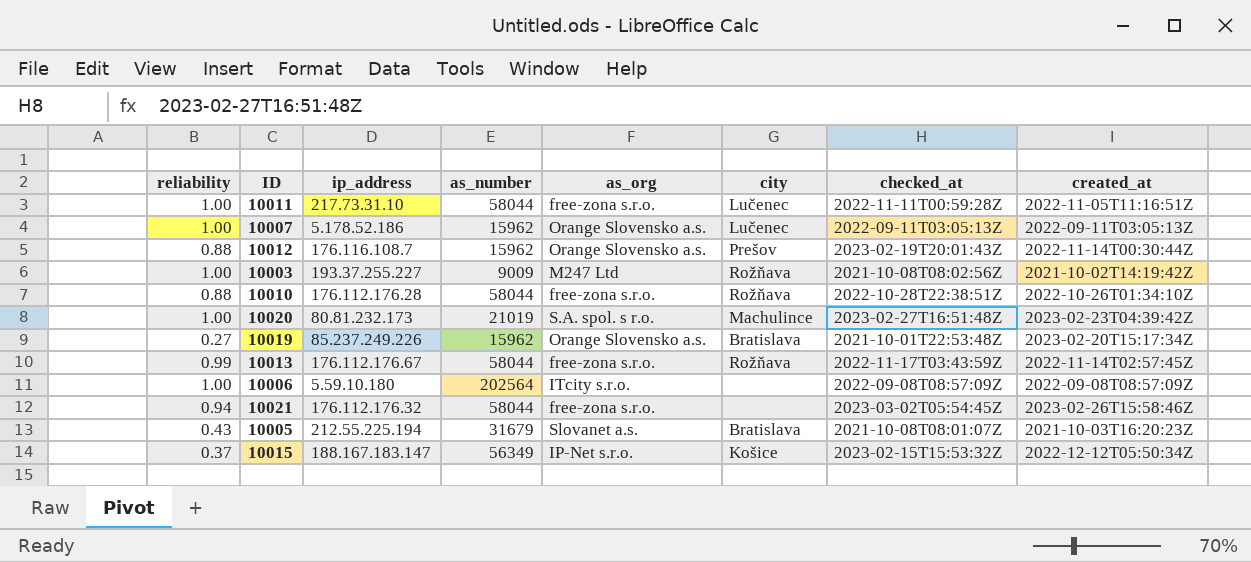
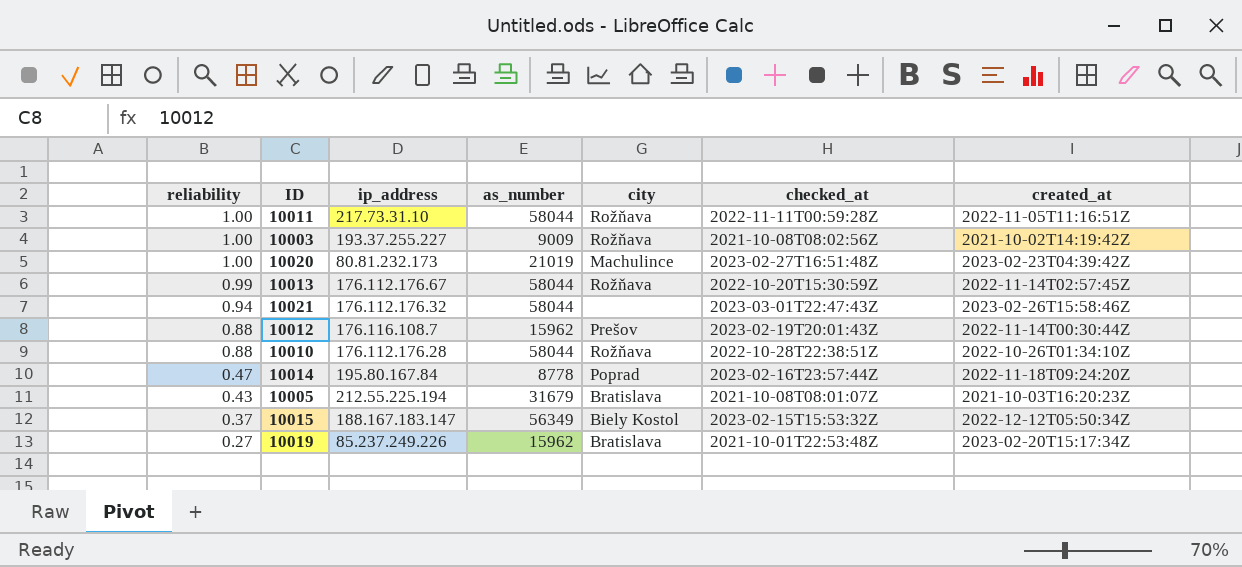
row order: none -> reliability descending
column as_org | position: 5 -> none
row 10007: 1.00 | 5.178.52.186 | 15962 | Orange Slovensko a.s. | Lučenec | 2022-09-11T03:05:13Z | 2022-09-11T03:05:13Z -> none
row 10006: 1.00 | 5.59.10.180 | 202564 | ITcity s.r.o. | none | 2022-09-08T08:57:09Z | 2022-09-08T08:57:09Z -> none
10011 | city: Lučenec -> Rožňava
10013 | checked_at: 2022-11-17T03:43:59Z -> 2022-10-20T15:30:59Z
10021 | checked_at: 2023-03-02T05:54:45Z -> 2023-03-01T22:47:43Z
row 10014: none -> 0.47 | 195.80.167.84 | 8778 | Poprad | 2023-02-16T23:57:44Z | 2022-11-18T09:24:20Z
10015 | city: Košice -> Biely Kostol

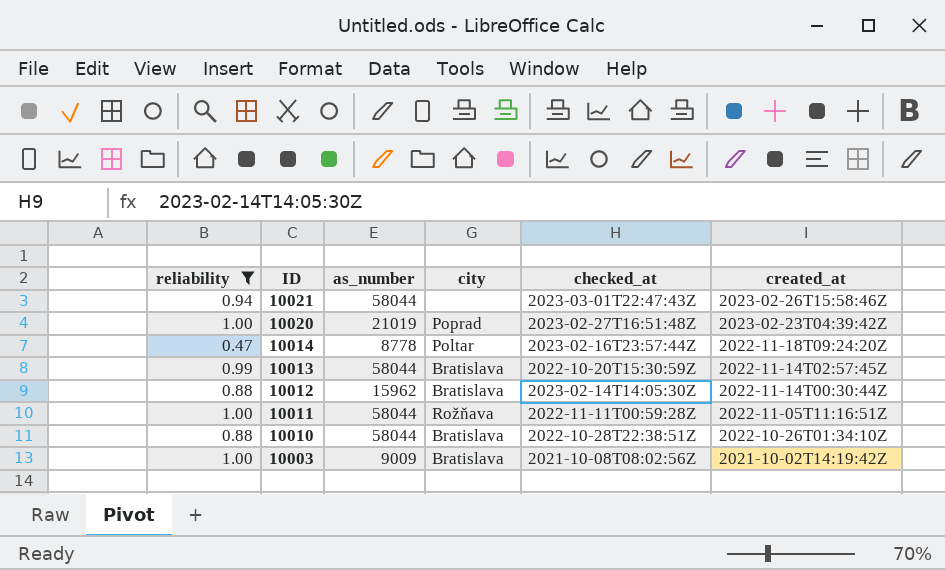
filter: none -> reliability >= 0.47
row order: reliability descending -> ID descending
column ip_address | position: 3 -> none
10020 | city: Machulince -> Poprad
10014 | city: Poprad -> Poltar
10013 | city: Rožňava -> Bratislava
10012 | city: Prešov -> Bratislava
10012 | checked_at: 2023-02-19T20:01:43Z -> 2023-02-14T14:05:30Z
10010 | city: Rožňava -> Bratislava
10003 | city: Rožňava -> Bratislava

